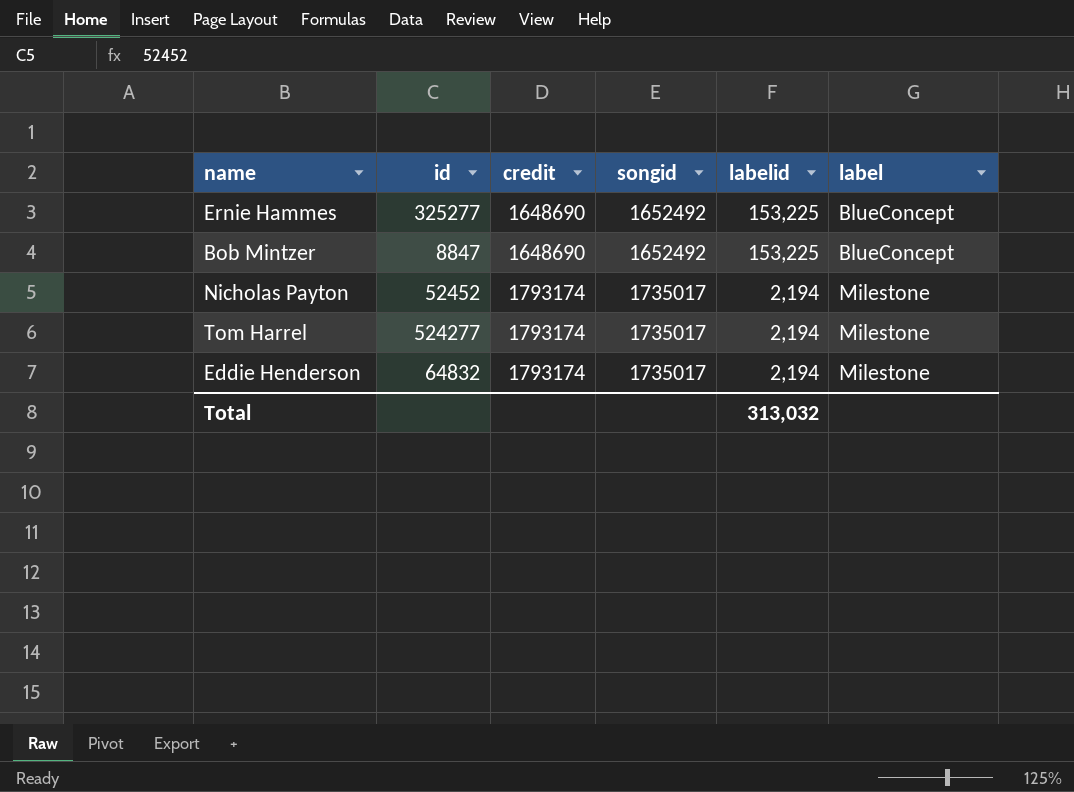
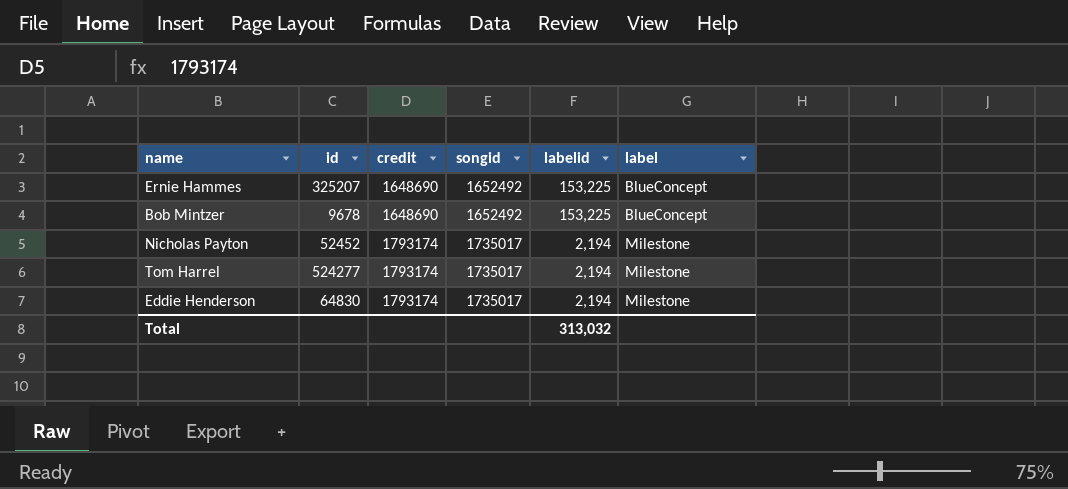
Ernie Hammes | id: 325277 -> 325207
Bob Mintzer | id: 8847 -> 9678
Eddie Henderson | id: 64832 -> 64830

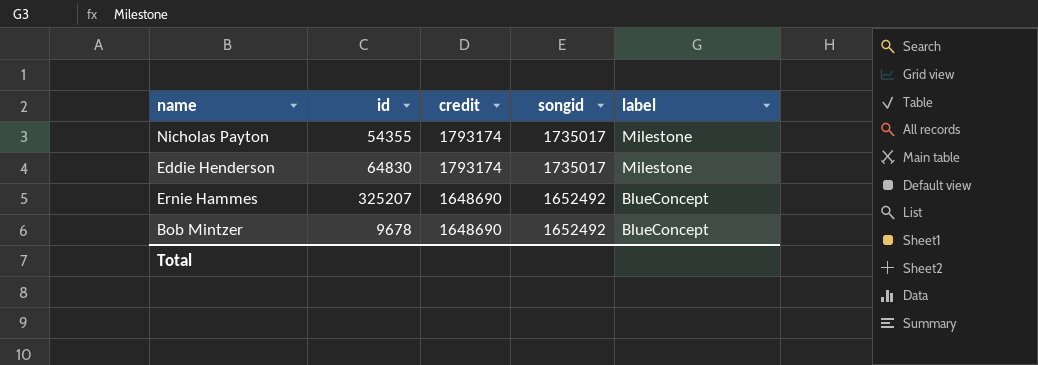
row order: credit ascending -> credit descending
column labelid | position: 5 -> none
row Tom Harrel: 524277 | 1793174 | 1735017 | 2,194 | Milestone -> none
Nicholas Payton | id: 52452 -> 54355

